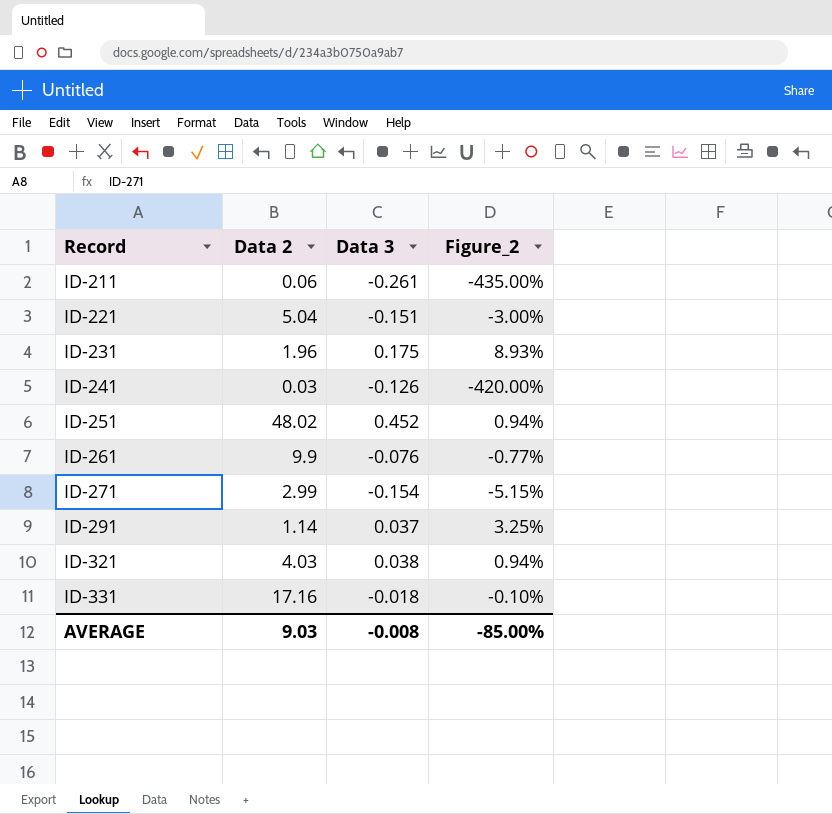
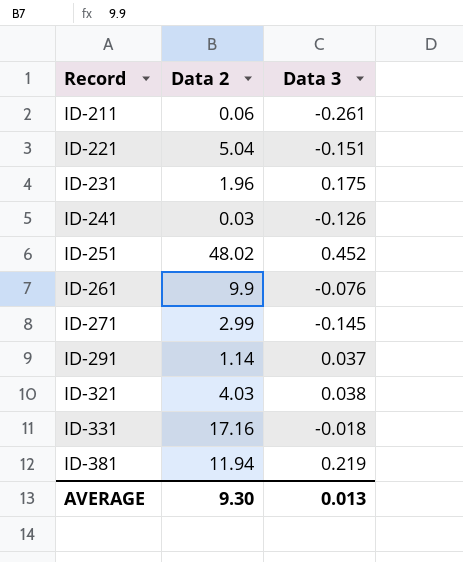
column Figure_2 | formula: [Data 3] / [Data 2] -> none
ID-271 | Data 3: -0.154 -> -0.145
row ID-381: none -> 11.94 | 0.219
AVERAGE | Data 2: 9.03 -> 9.30
AVERAGE | Data 3: -0.008 -> 0.013

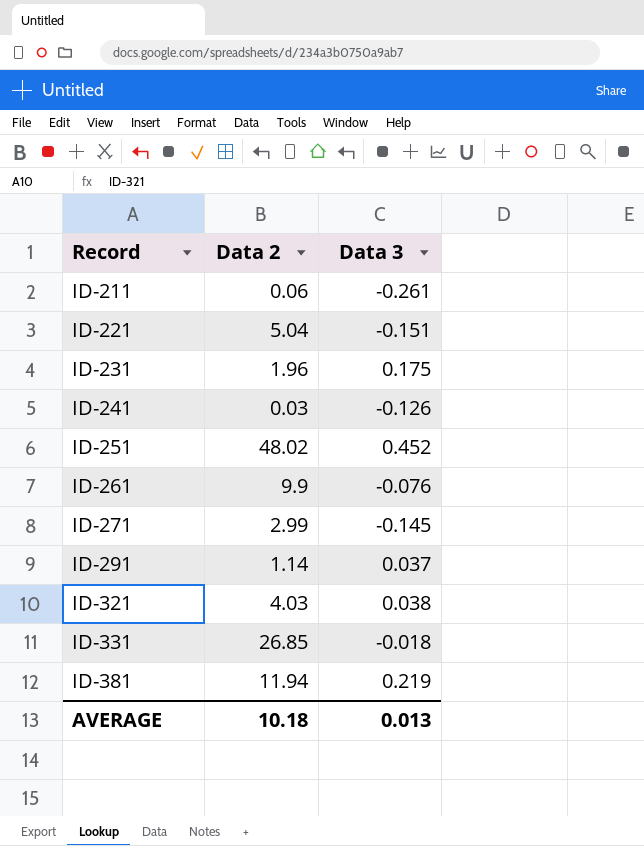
ID-331 | Data 2: 17.16 -> 26.85
AVERAGE | Data 2: 9.30 -> 10.18

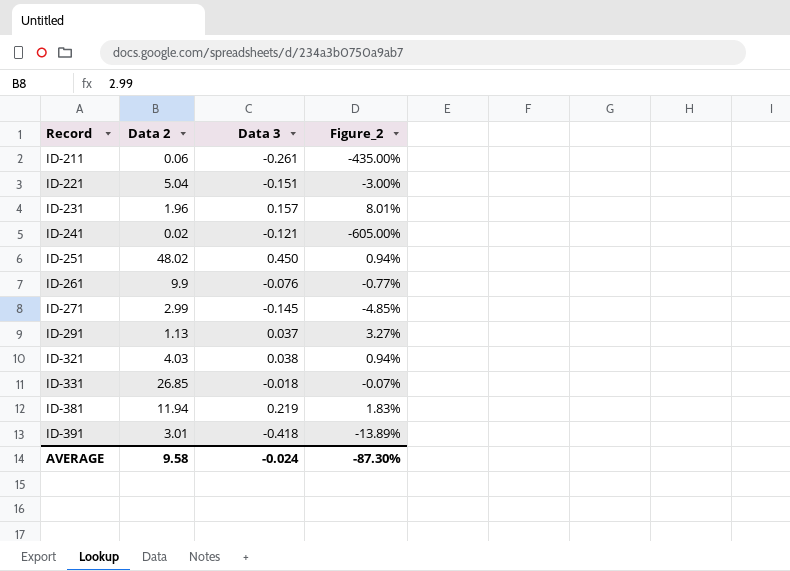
column Figure_2 | formula: none -> [Data 3] / [Data 2]
ID-231 | Data 3: 0.175 -> 0.157
ID-241 | Data 2: 0.03 -> 0.02
ID-241 | Data 3: -0.126 -> -0.121
ID-251 | Data 3: 0.452 -> 0.450
ID-291 | Data 2: 1.14 -> 1.13
row ID-391: none -> 3.01 | -0.418 | -13.89%
AVERAGE | Data 2: 10.18 -> 9.58
AVERAGE | Data 3: 0.013 -> -0.024

